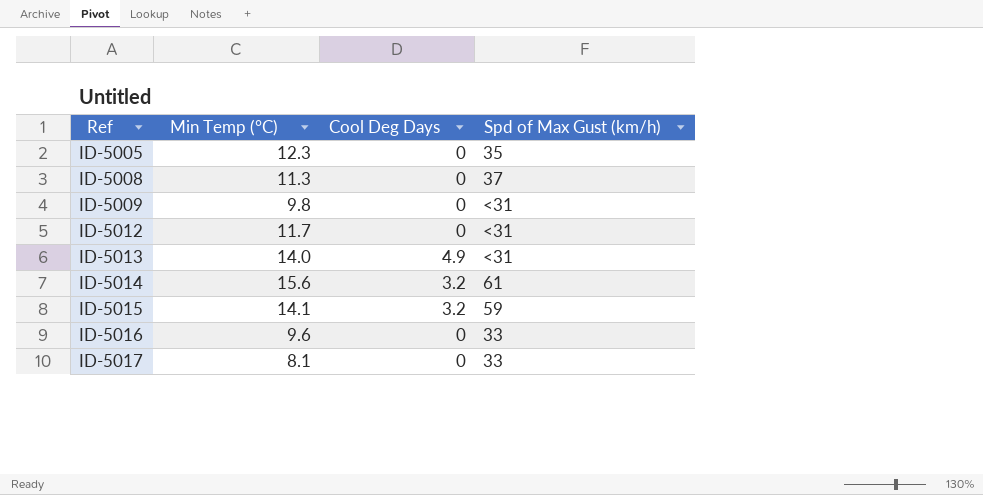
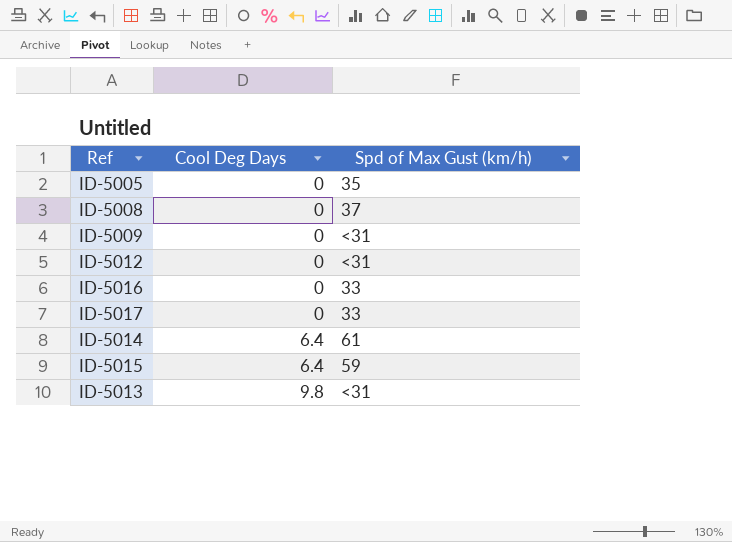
row order: Ref ascending -> Cool Deg Days ascending
column Min Temp (°C) | position: 2 -> none
ID-5014 | Cool Deg Days: 3.2 -> 6.4
ID-5015 | Cool Deg Days: 3.2 -> 6.4
ID-5013 | Cool Deg Days: 4.9 -> 9.8

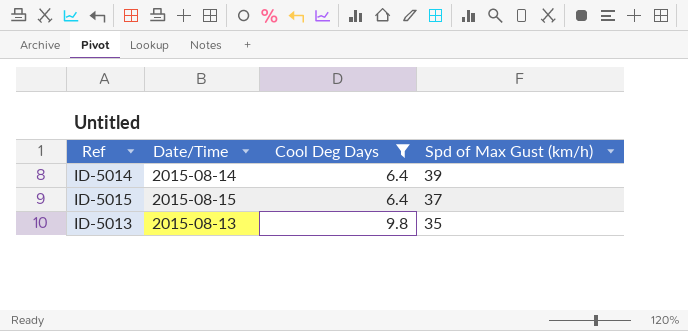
filter: none -> Cool Deg Days != 0
column Date/Time | position: none -> 2
ID-5014 | Spd of Max Gust (km/h): 61 -> 39
ID-5015 | Spd of Max Gust (km/h): 59 -> 37
ID-5013 | Spd of Max Gust (km/h): <31 -> 35

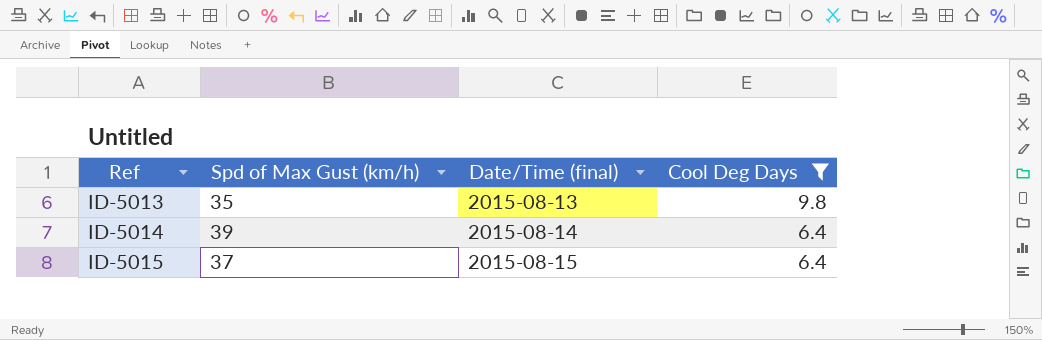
row order: Cool Deg Days ascending -> Ref ascending
column Spd of Max Gust (km/h) | position: 4 -> 2
column name: Date/Time -> Date/Time (final)

